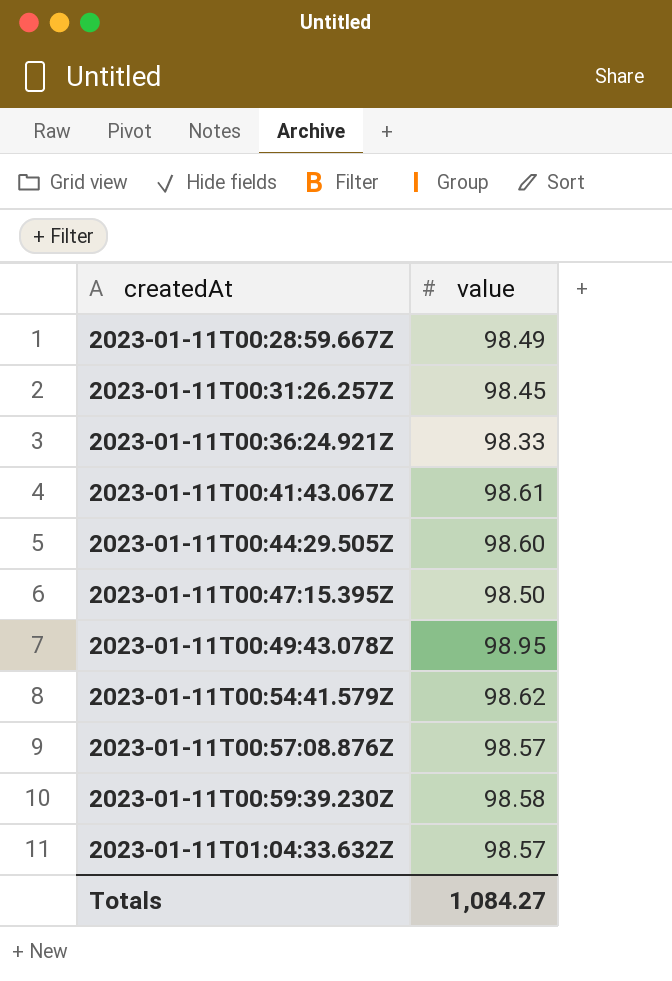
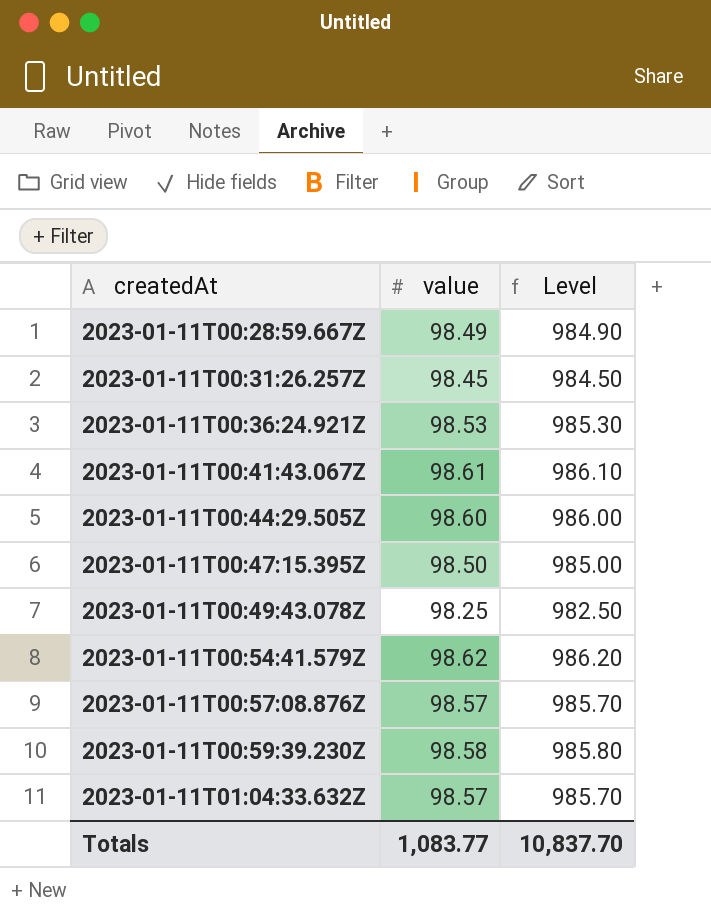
column Level | formula: none -> [value] * 10
2023-01-11T00:36:24.921Z | value: 98.33 -> 98.53
2023-01-11T00:49:43.078Z | value: 98.95 -> 98.25
Totals | value: 1,084.27 -> 1,083.77

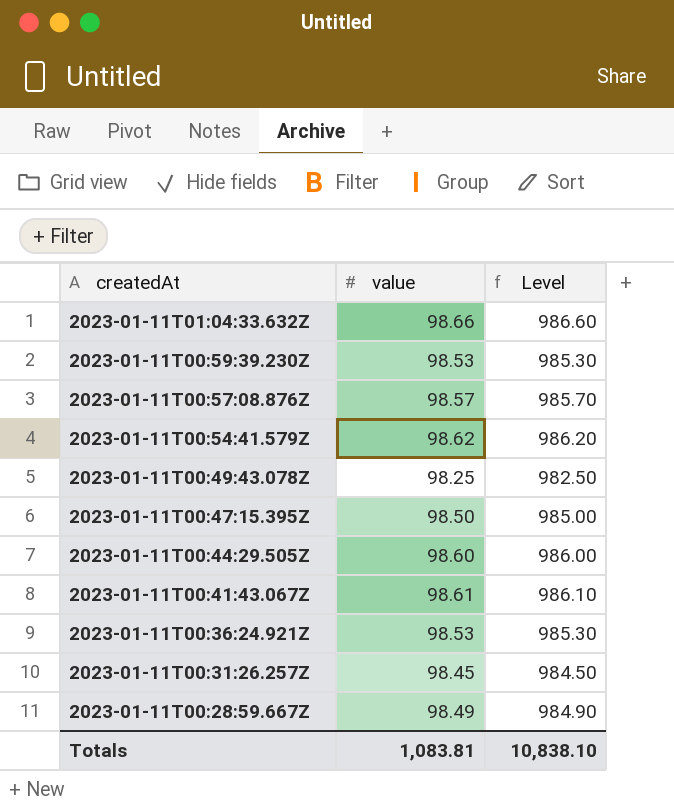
row order: createdAt ascending -> createdAt descending
2023-01-11T01:04:33.632Z | value: 98.57 -> 98.66
2023-01-11T01:04:33.632Z | Level: 985.70 -> 986.60
2023-01-11T00:59:39.230Z | value: 98.58 -> 98.53
2023-01-11T00:59:39.230Z | Level: 985.80 -> 985.30
Totals | value: 1,083.77 -> 1,083.81
Totals | Level: 10,837.70 -> 10,838.10

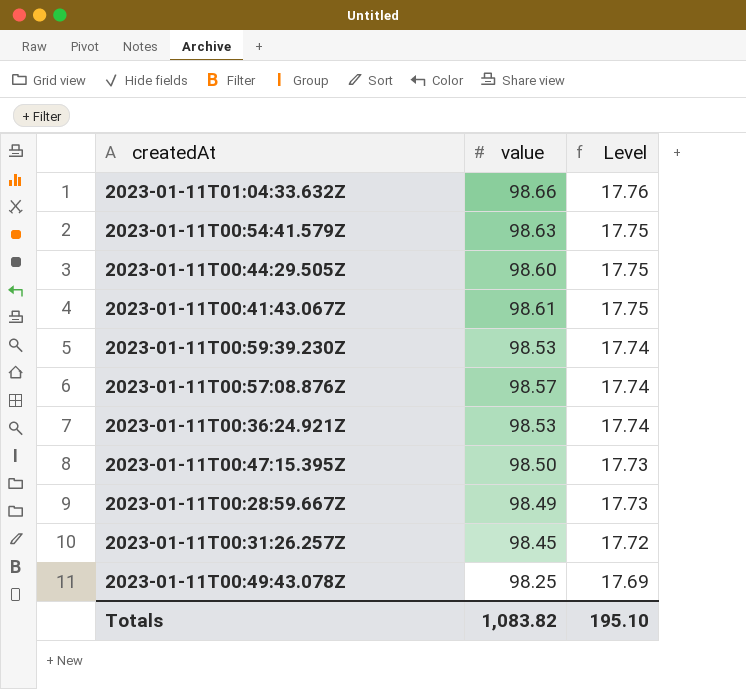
row order: createdAt descending -> Level descending
column Level | formula: [value] * 10 -> [value] * 0.18
2023-01-11T00:54:41.579Z | value: 98.62 -> 98.63
Totals | value: 1,083.81 -> 1,083.82
Totals | Level: 10,838.10 -> 195.10

